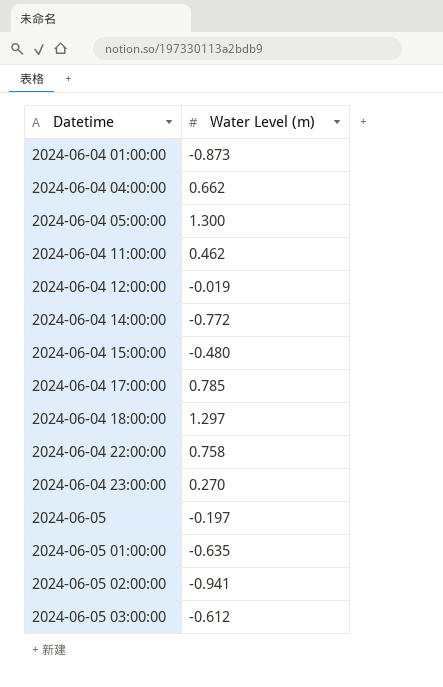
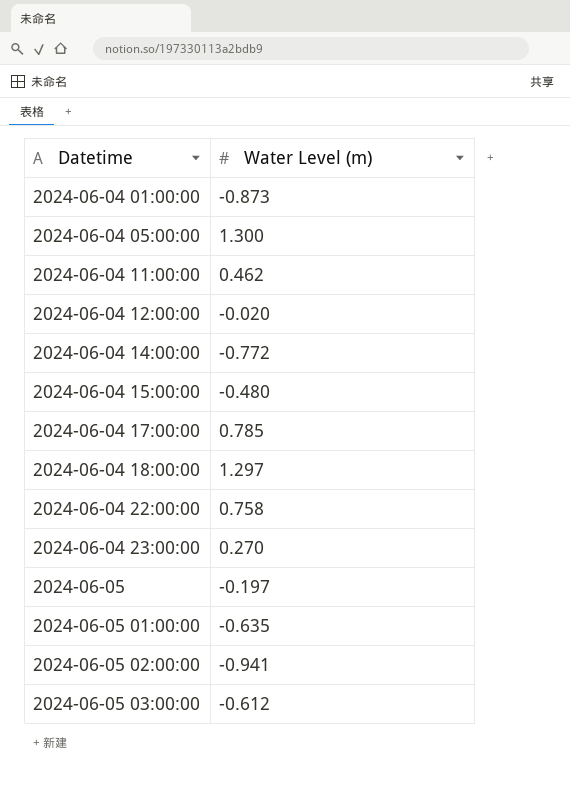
row 2024-06-04 04:00:00: 0.662 -> none
2024-06-04 12:00:00 | Water Level (m): -0.019 -> -0.020

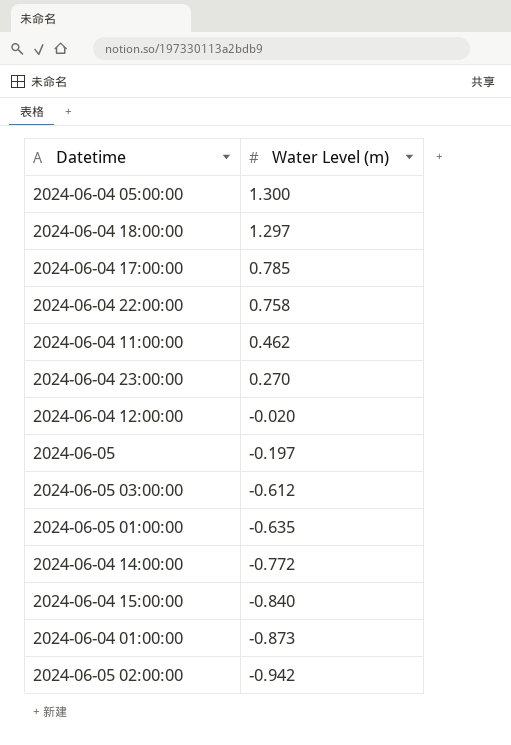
row order: Datetime ascending -> Water Level (m) descending
2024-06-04 15:00:00 | Water Level (m): -0.480 -> -0.840
2024-06-05 02:00:00 | Water Level (m): -0.941 -> -0.942

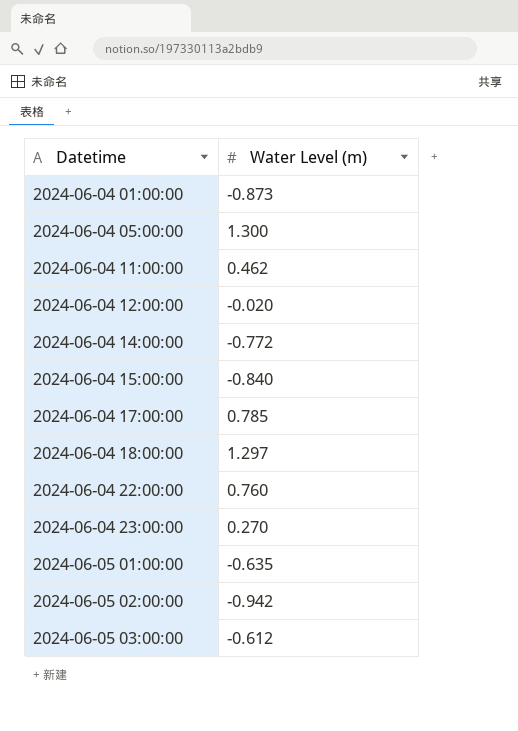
row order: Water Level (m) descending -> Datetime ascending
row 2024-06-05: -0.197 -> none
2024-06-04 22:00:00 | Water Level (m): 0.758 -> 0.760

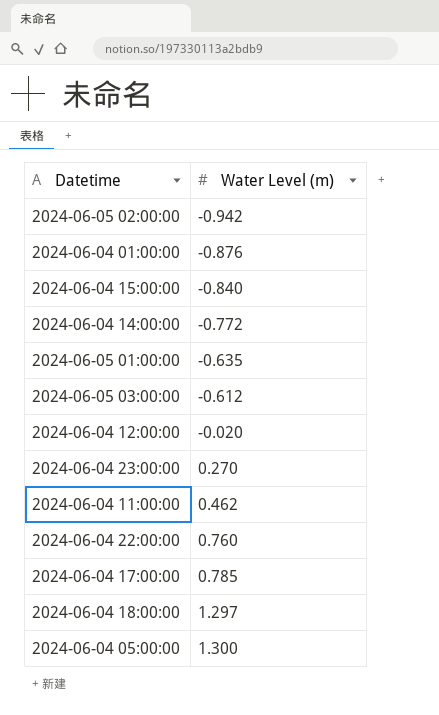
row order: Datetime ascending -> Water Level (m) ascending
2024-06-04 01:00:00 | Water Level (m): -0.873 -> -0.876

